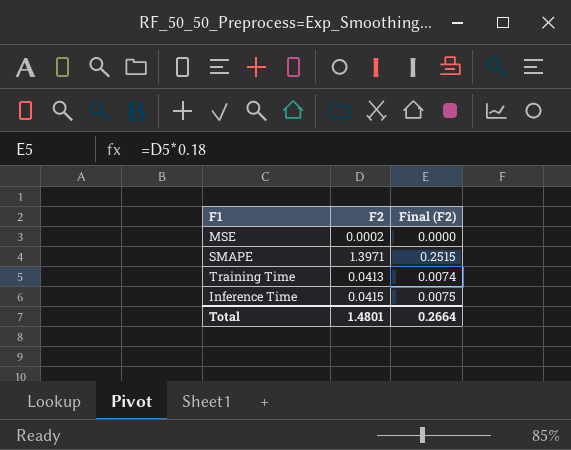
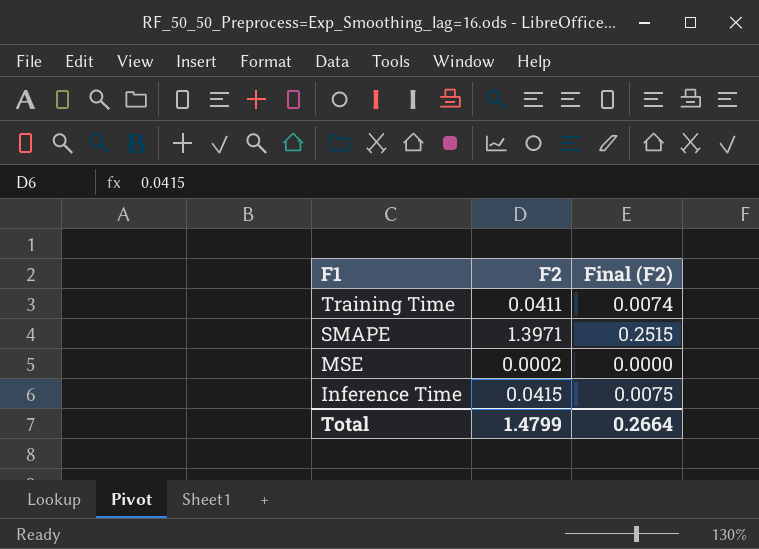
row order: none -> F1 descending
Training Time | F2: 0.0413 -> 0.0411
Total | F2: 1.4801 -> 1.4799

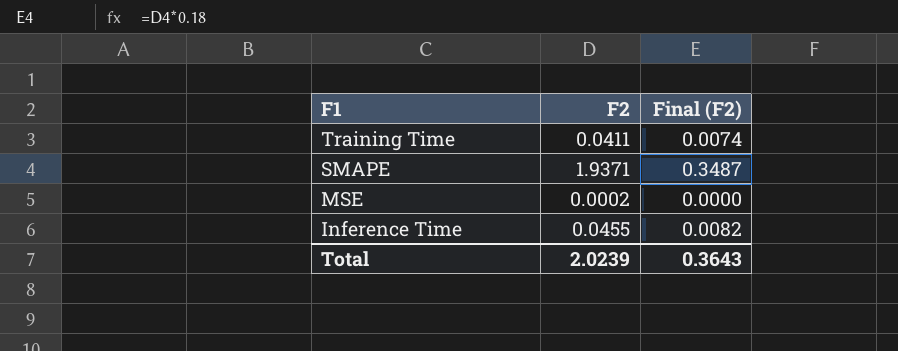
SMAPE | F2: 1.3971 -> 1.9371
SMAPE | Final (F2): 0.2515 -> 0.3487
Inference Time | F2: 0.0415 -> 0.0455
Inference Time | Final (F2): 0.0075 -> 0.0082
Total | F2: 1.4799 -> 2.0239
Total | Final (F2): 0.2664 -> 0.3643

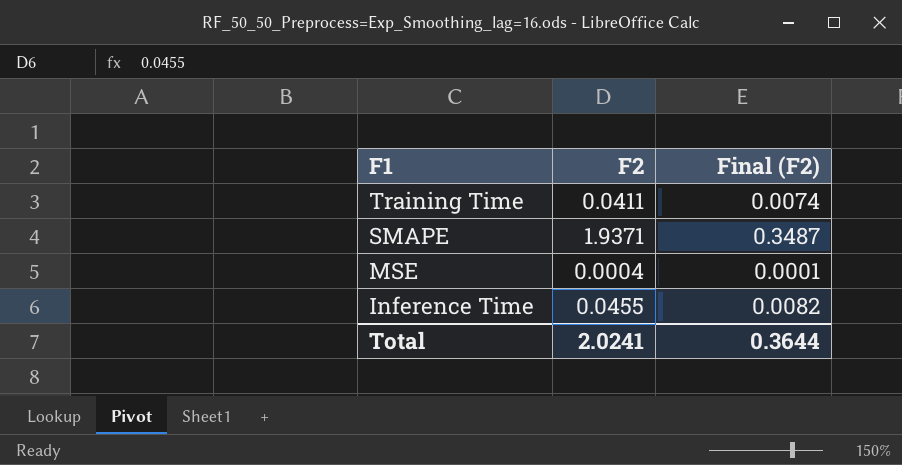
MSE | F2: 0.0002 -> 0.0004
MSE | Final (F2): 0.0000 -> 0.0001
Total | F2: 2.0239 -> 2.0241
Total | Final (F2): 0.3643 -> 0.3644

